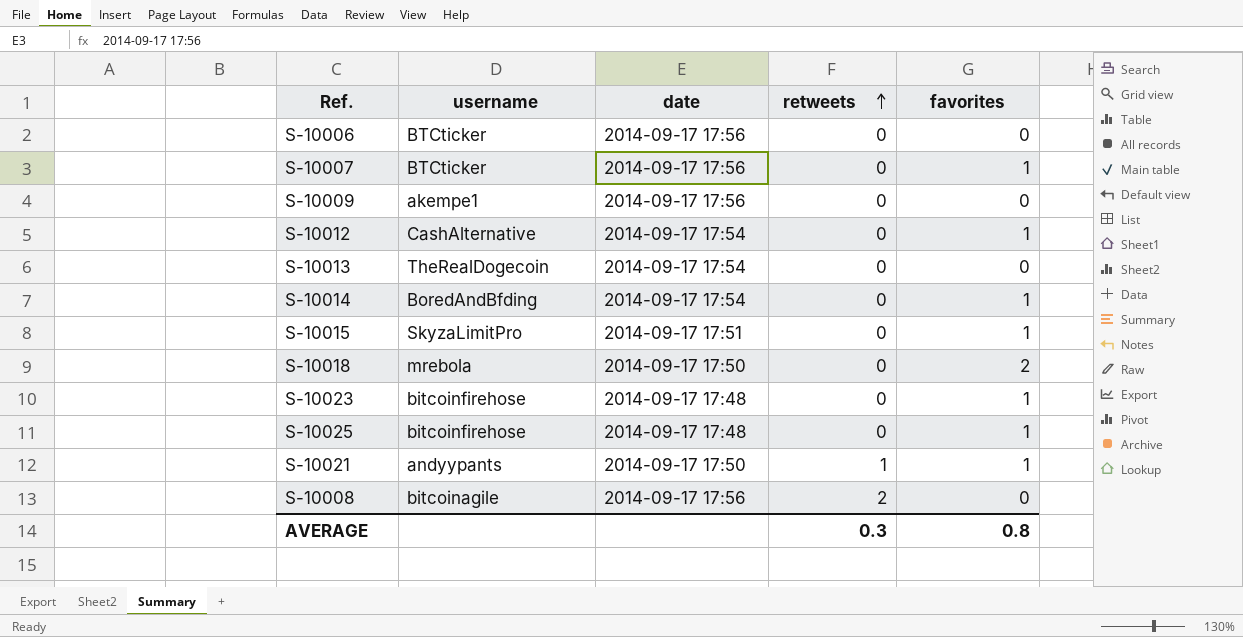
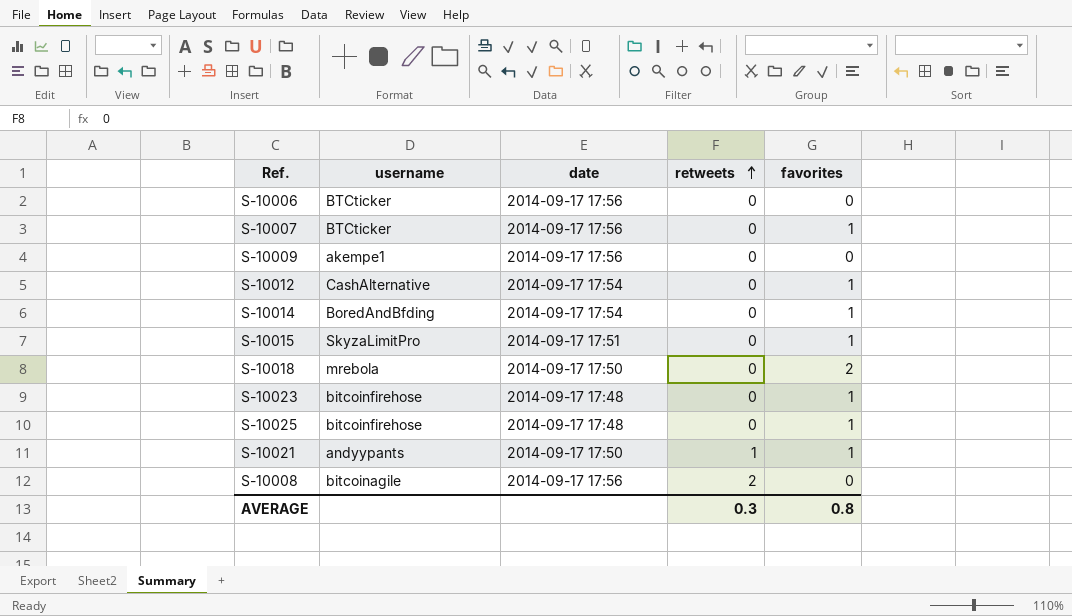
row S-10013: TheRealDogecoin | 2014-09-17 17:54 | 0 | 0 -> none

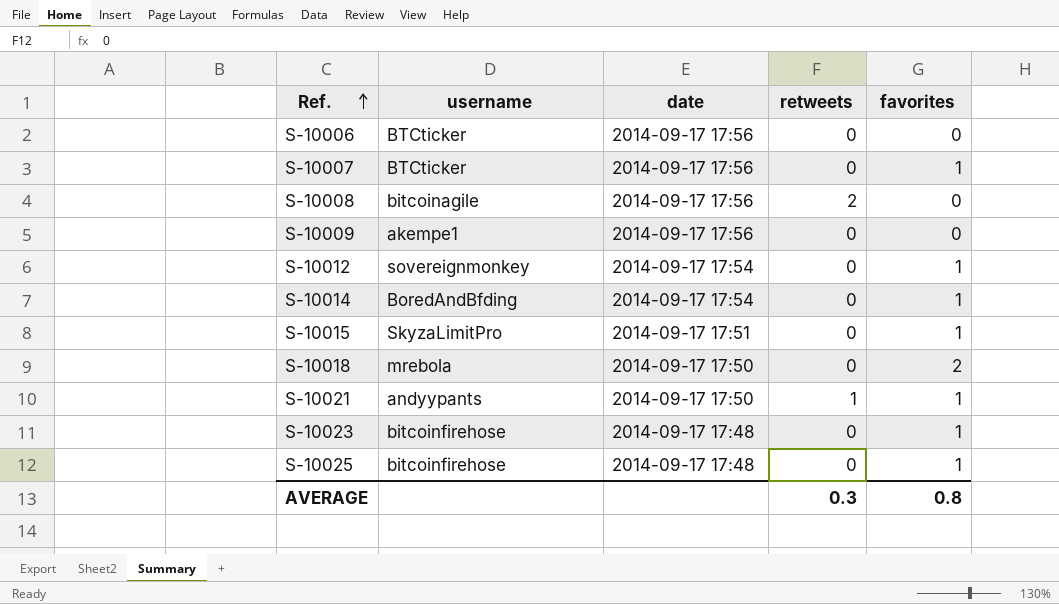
row order: retweets ascending -> Ref. ascending
S-10012 | username: CashAlternative -> sovereignmonkey

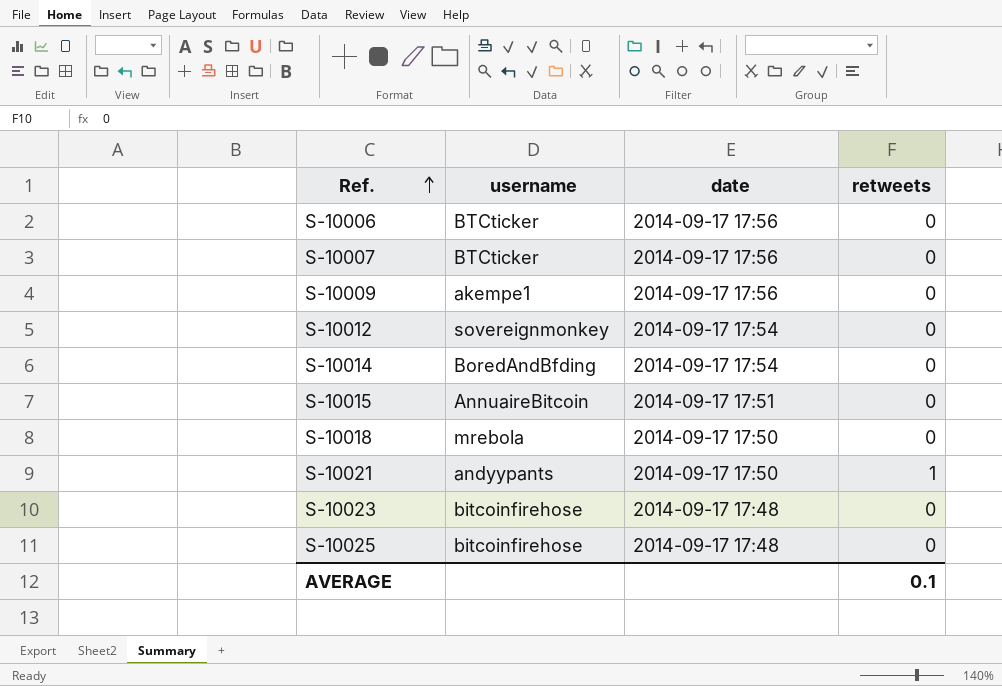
column favorites | position: 5 -> none
row S-10008: bitcoinagile | 2014-09-17 17:56 | 2 | 0 -> none
S-10015 | username: SkyzaLimitPro -> AnnuaireBitcoin
AVERAGE | retweets: 0.3 -> 0.1

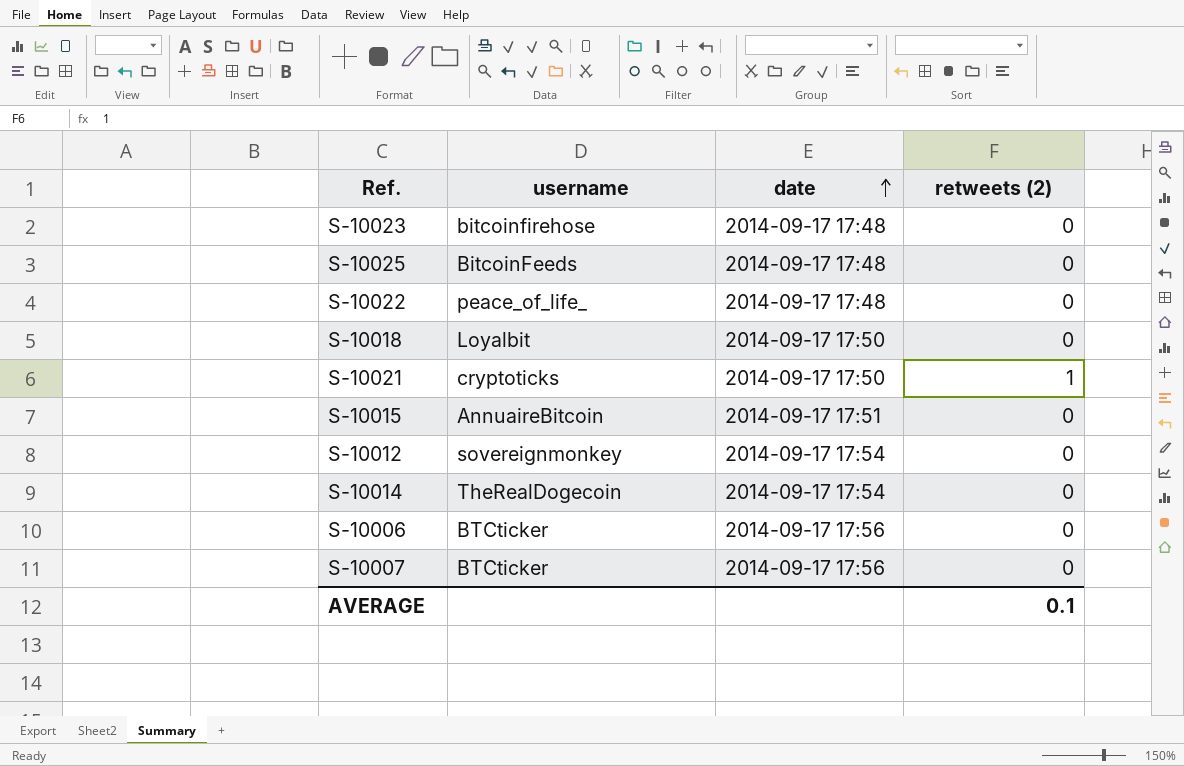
row order: Ref. ascending -> date ascending
column name: retweets -> retweets (2)
row S-10009: akempe1 | 2014-09-17 17:56 | 0 -> none
S-10025 | username: bitcoinfirehose -> BitcoinFeeds
row S-10022: none -> peace_of_life_ | 2014-09-17 17:48 | 0
S-10018 | username: mrebola -> Loyalbit
S-10021 | username: andyypants -> cryptoticks
S-10014 | username: BoredAndBfding -> TheRealDogecoin

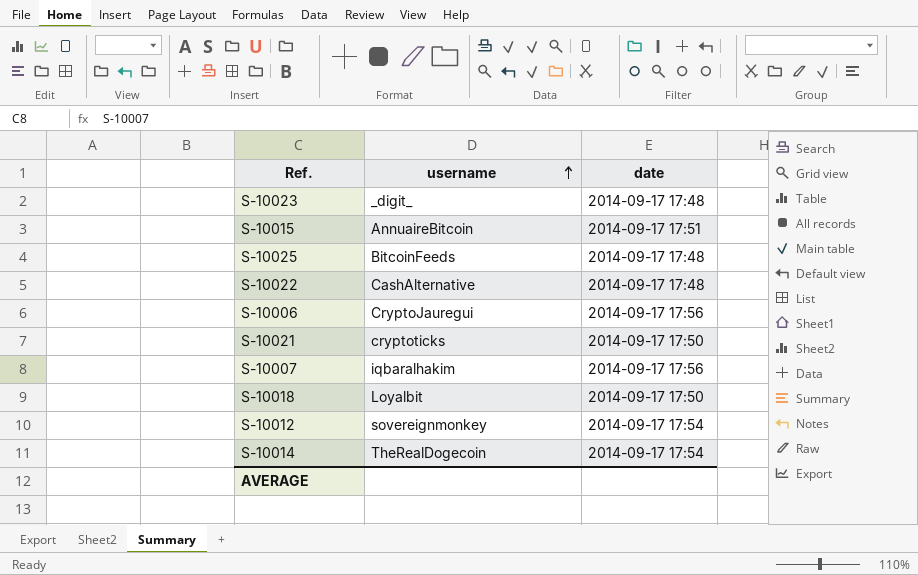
row order: date ascending -> username ascending
column retweets (2) | position: 4 -> none
S-10023 | username: bitcoinfirehose -> _digit_
S-10022 | username: peace_of_life_ -> CashAlternative
S-10006 | username: BTCticker -> CryptoJauregui
S-10007 | username: BTCticker -> iqbaralhakim

